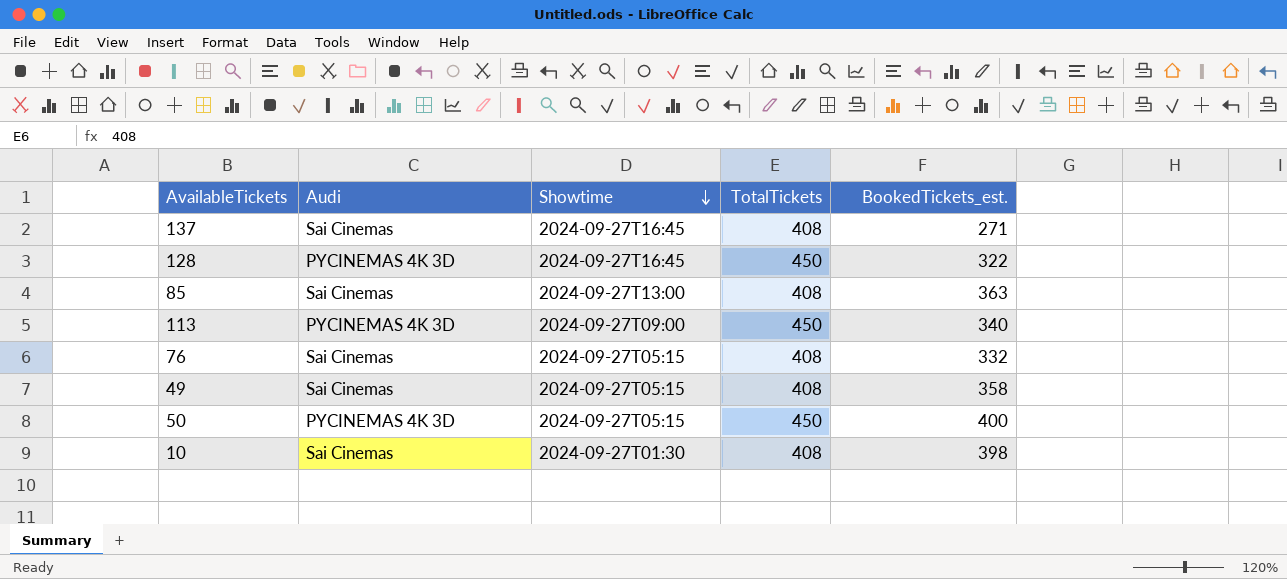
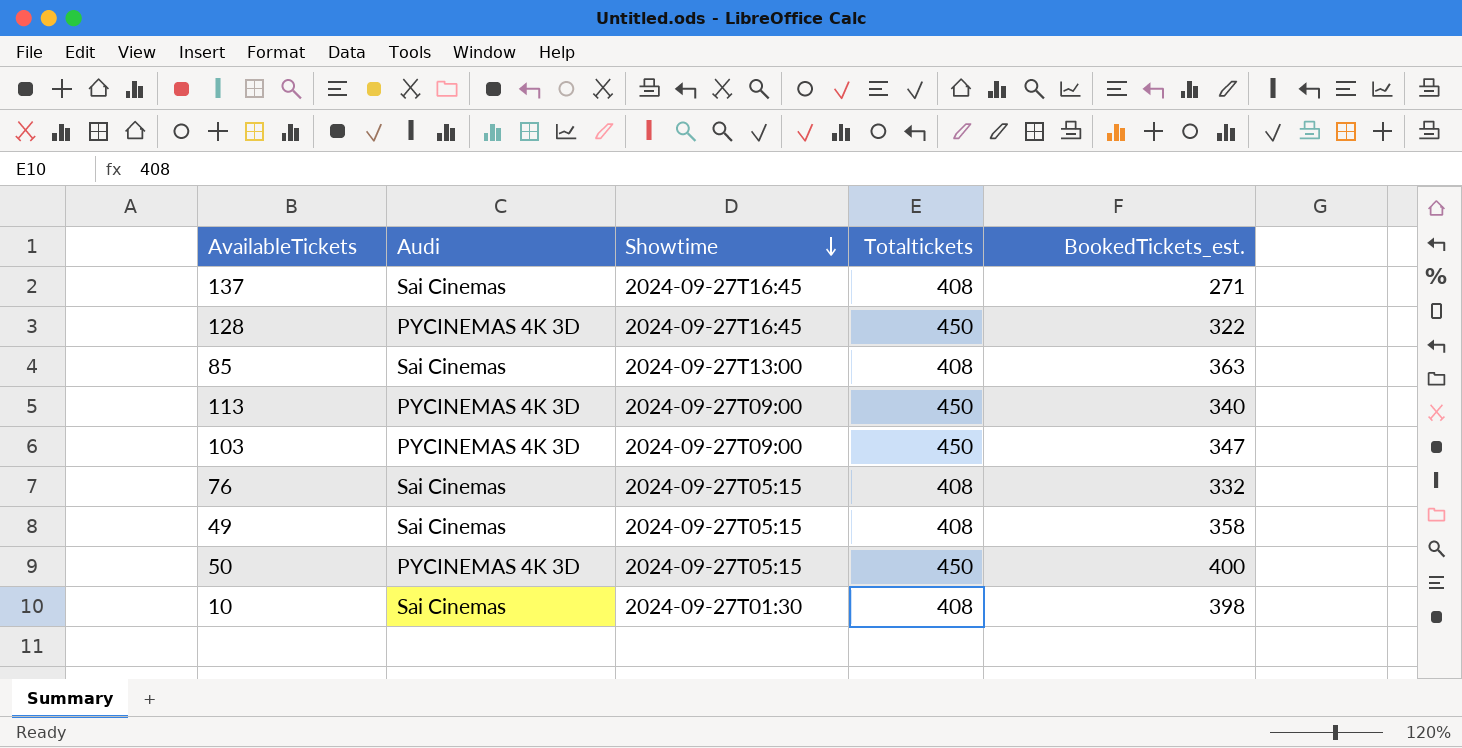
column name: TotalTickets -> Totaltickets
row 103: none -> PYCINEMAS 4K 3D | 2024-09-27T09:00 | 450 | 347

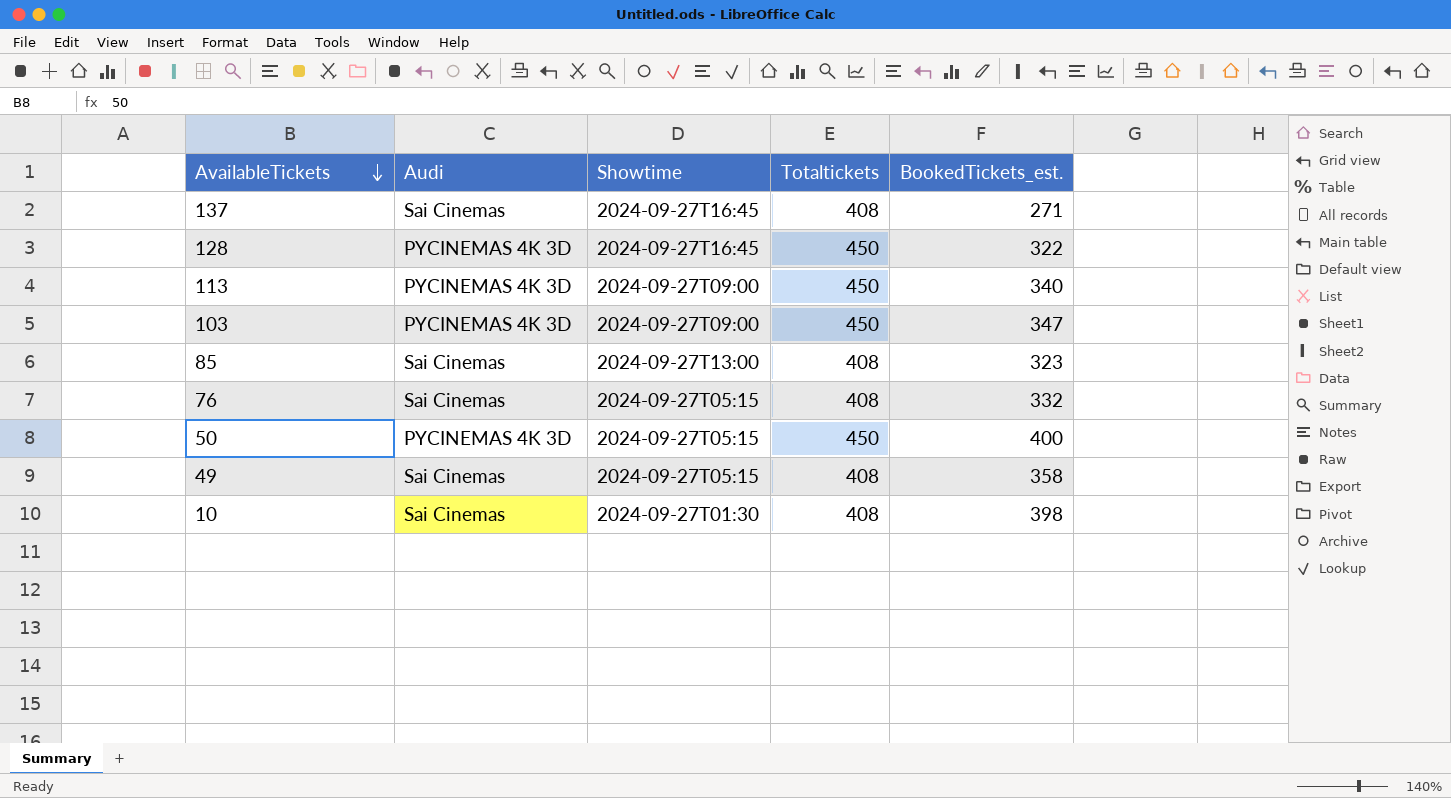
row order: Showtime descending -> AvailableTickets descending
85 | BookedTickets_est.: 363 -> 323

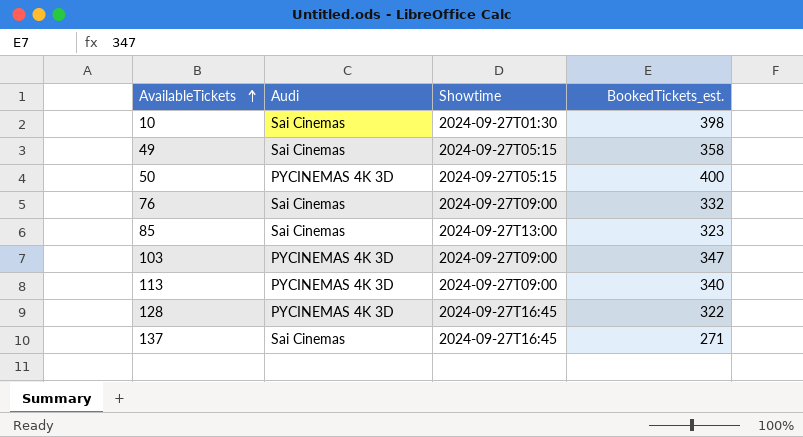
row order: AvailableTickets descending -> AvailableTickets ascending
column Totaltickets | position: 4 -> none
76 | Showtime: 2024-09-27T05:15 -> 2024-09-27T09:00

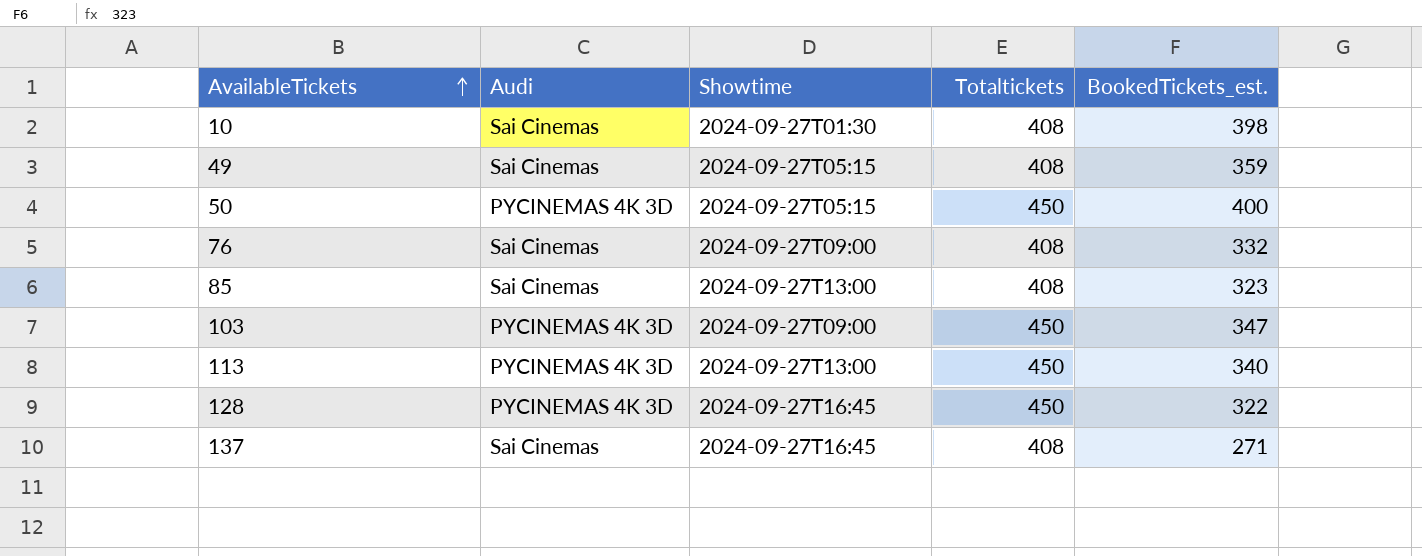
column Totaltickets | position: none -> 4
49 | BookedTickets_est.: 358 -> 359
113 | Showtime: 2024-09-27T09:00 -> 2024-09-27T13:00

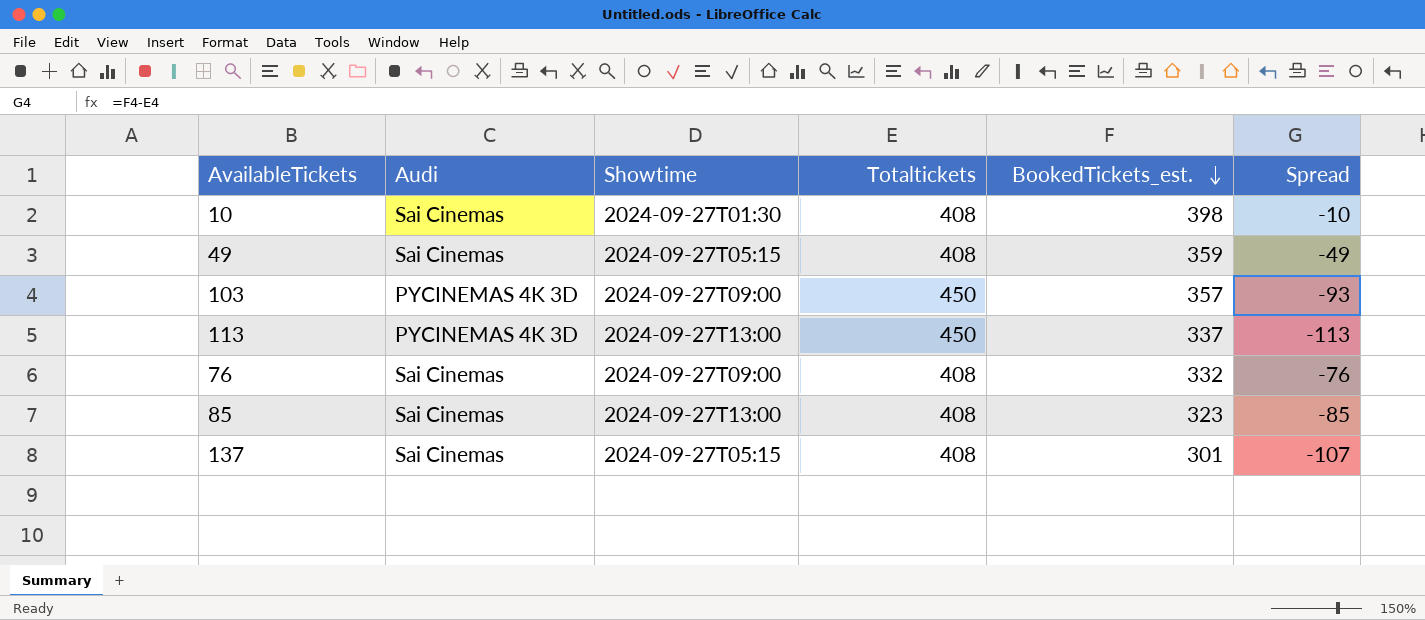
row order: AvailableTickets ascending -> BookedTickets_est. descending
column Spread | formula: none -> [BookedTickets_est.] - [Totaltickets]
row 50: PYCINEMAS 4K 3D | 2024-09-27T05:15 | 450 | 400 -> none
row 128: PYCINEMAS 4K 3D | 2024-09-27T16:45 | 450 | 322 -> none
103 | BookedTickets_est.: 347 -> 357
113 | BookedTickets_est.: 340 -> 337
137 | Showtime: 2024-09-27T16:45 -> 2024-09-27T05:15
137 | BookedTickets_est.: 271 -> 301

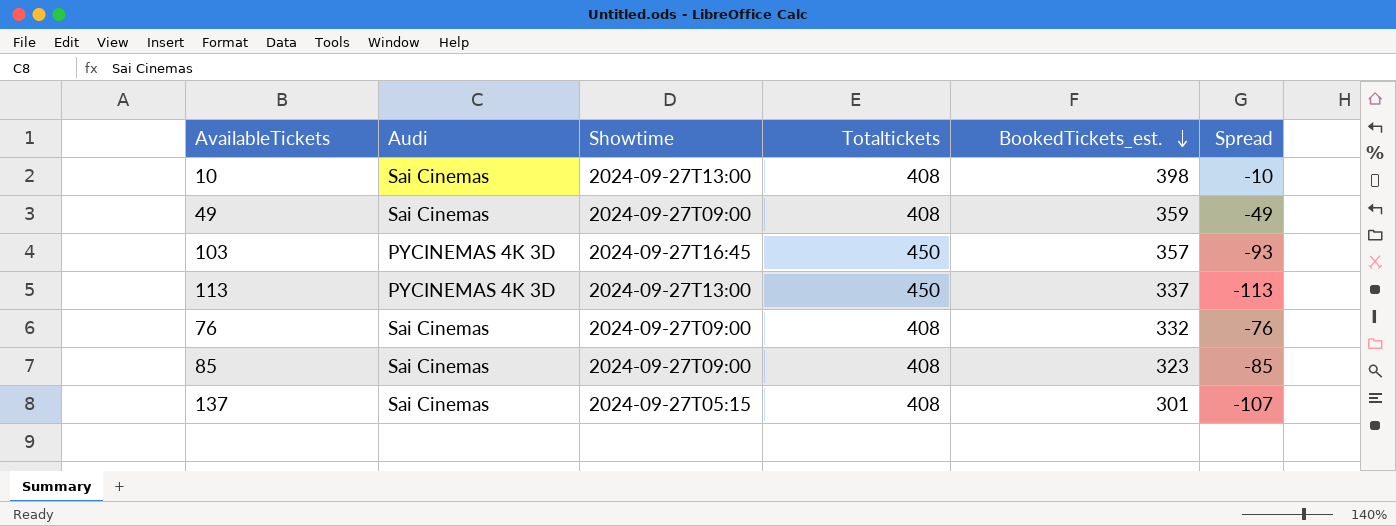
10 | Showtime: 2024-09-27T01:30 -> 2024-09-27T13:00
49 | Showtime: 2024-09-27T05:15 -> 2024-09-27T09:00
103 | Showtime: 2024-09-27T09:00 -> 2024-09-27T16:45
85 | Showtime: 2024-09-27T13:00 -> 2024-09-27T09:00

